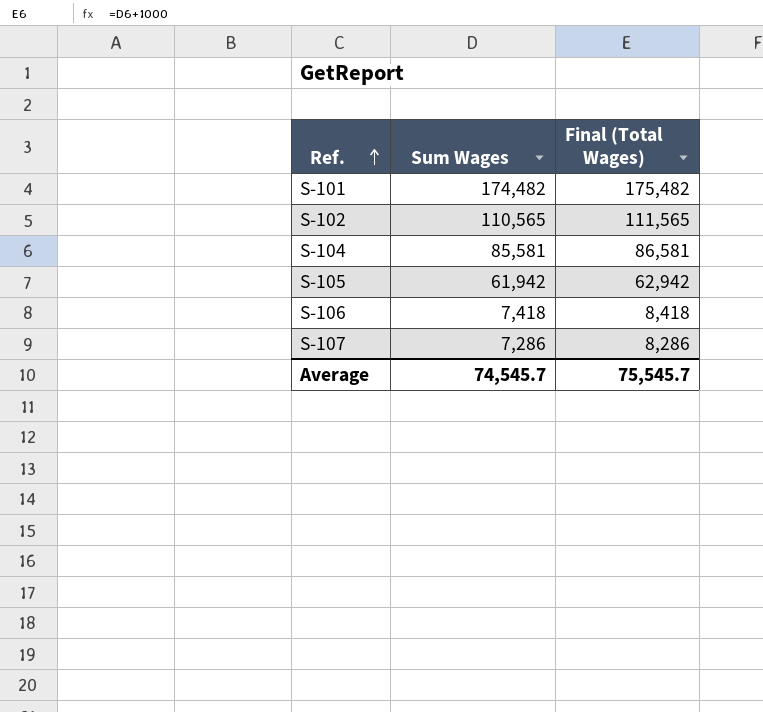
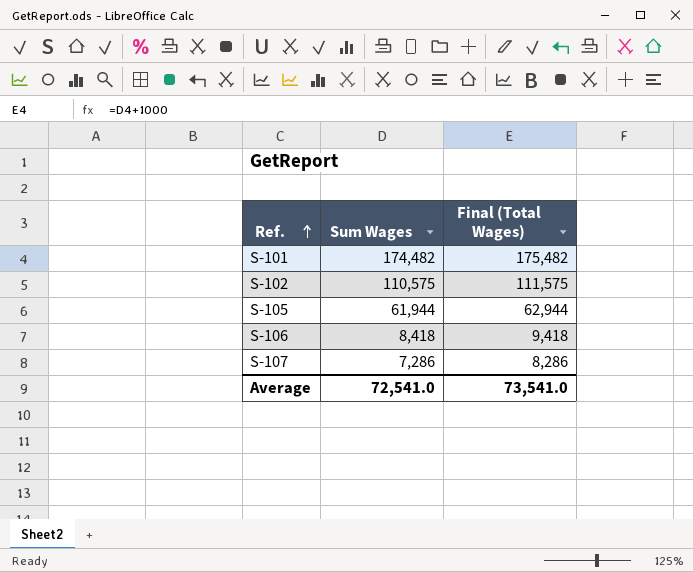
row S-104: 85,581 | 86,581 -> none
S-102 | Sum Wages: 110,565 -> 110,575
S-102 | Final (Total Wages): 111,565 -> 111,575
S-105 | Sum Wages: 61,942 -> 61,944
S-105 | Final (Total Wages): 62,942 -> 62,944
S-106 | Sum Wages: 7,418 -> 8,418
S-106 | Final (Total Wages): 8,418 -> 9,418
Average | Sum Wages: 74,545.7 -> 72,541.0
Average | Final (Total Wages): 75,545.7 -> 73,541.0

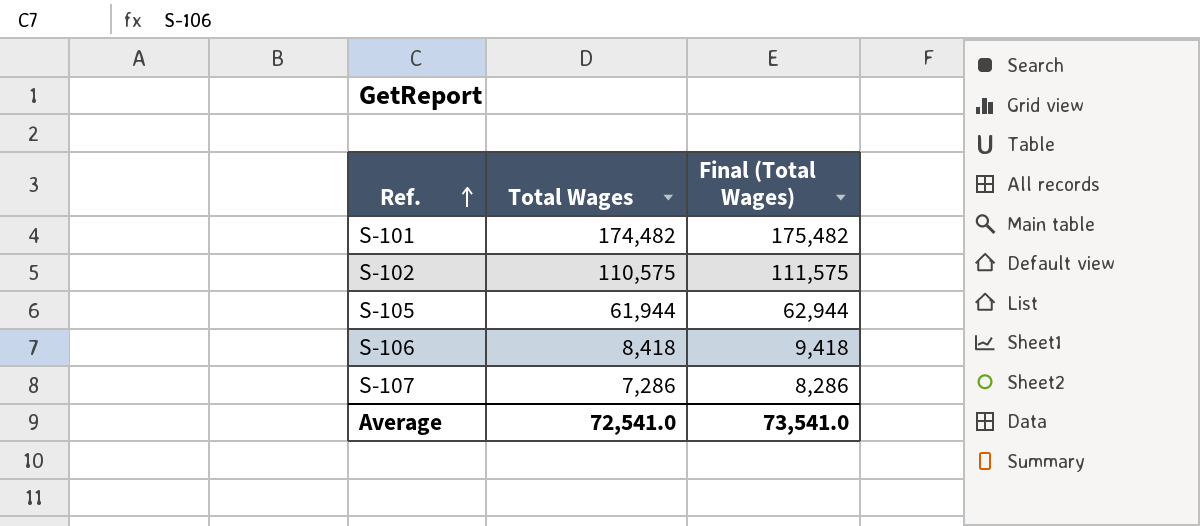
column name: Sum Wages -> Total Wages

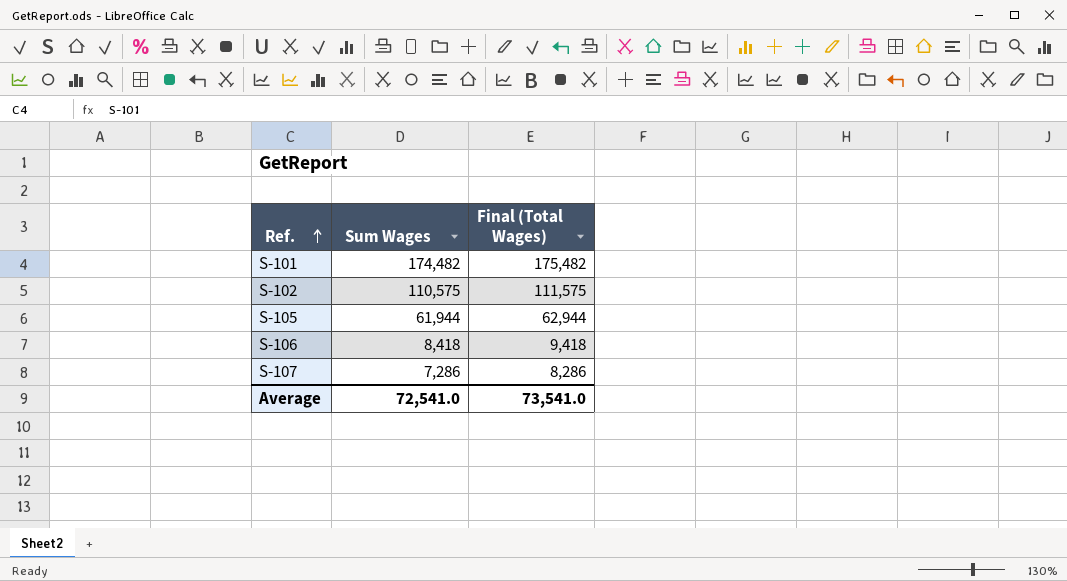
column name: Total Wages -> Sum Wages

